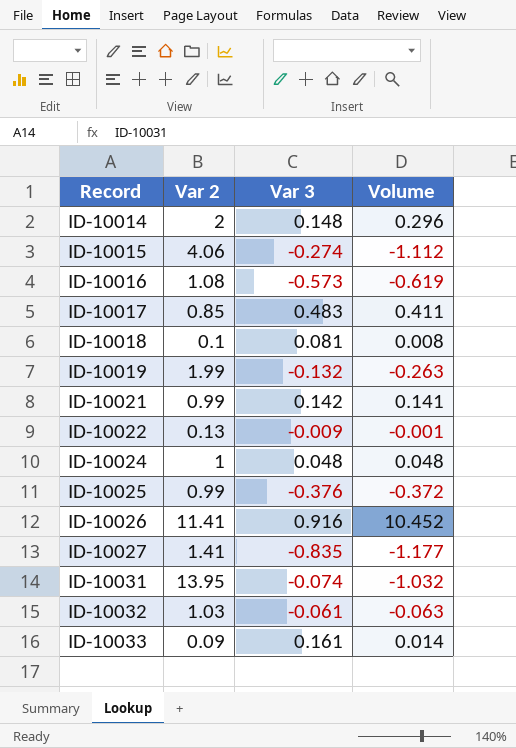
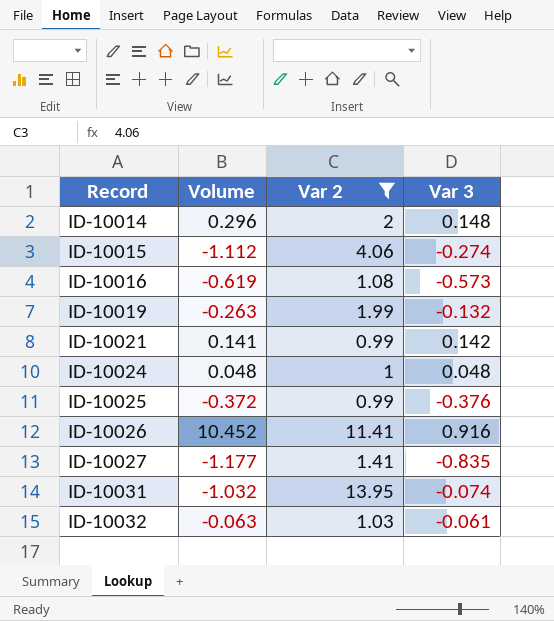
filter: none -> Var 2 >= 0.99
column Volume | position: 4 -> 2

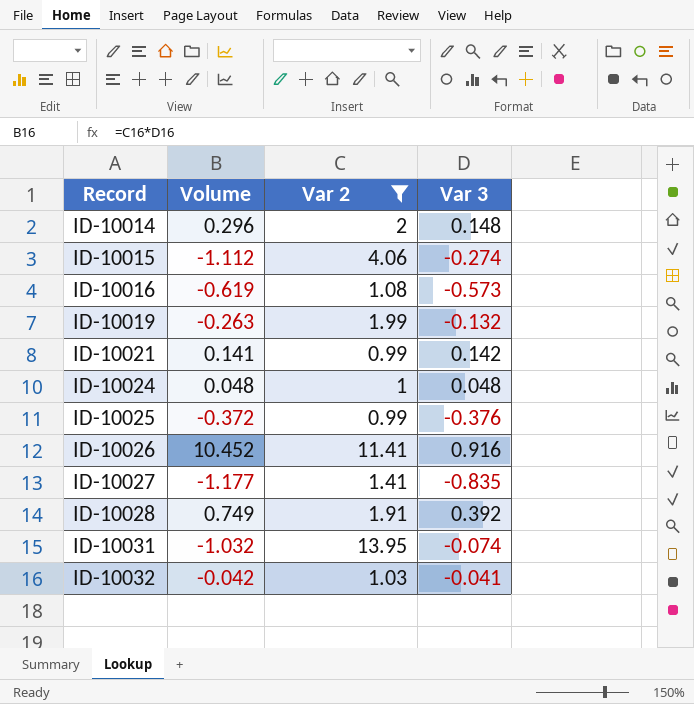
row ID-10028: none -> 0.749 | 1.91 | 0.392
ID-10032 | Volume: -0.063 -> -0.042
ID-10032 | Var 3: -0.061 -> -0.041

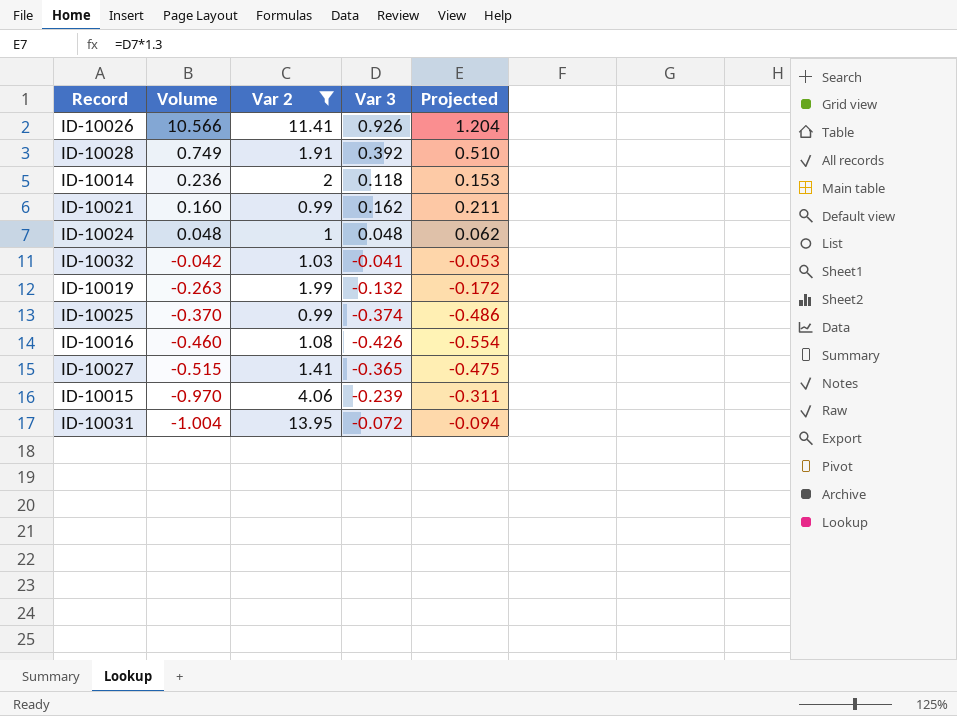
row order: Record ascending -> Volume descending
column Projected | formula: none -> [Var 3] * 1.3
ID-10026 | Volume: 10.452 -> 10.566
ID-10026 | Var 3: 0.916 -> 0.926
ID-10014 | Volume: 0.296 -> 0.236
ID-10014 | Var 3: 0.148 -> 0.118
ID-10021 | Volume: 0.141 -> 0.160
ID-10021 | Var 3: 0.142 -> 0.162
ID-10025 | Volume: -0.372 -> -0.370
ID-10025 | Var 3: -0.376 -> -0.374
ID-10016 | Volume: -0.619 -> -0.460
ID-10016 | Var 3: -0.573 -> -0.426
ID-10027 | Volume: -1.177 -> -0.515
ID-10027 | Var 3: -0.835 -> -0.365
ID-10015 | Volume: -1.112 -> -0.970
ID-10015 | Var 3: -0.274 -> -0.239
ID-10031 | Volume: -1.032 -> -1.004
ID-10031 | Var 3: -0.074 -> -0.072

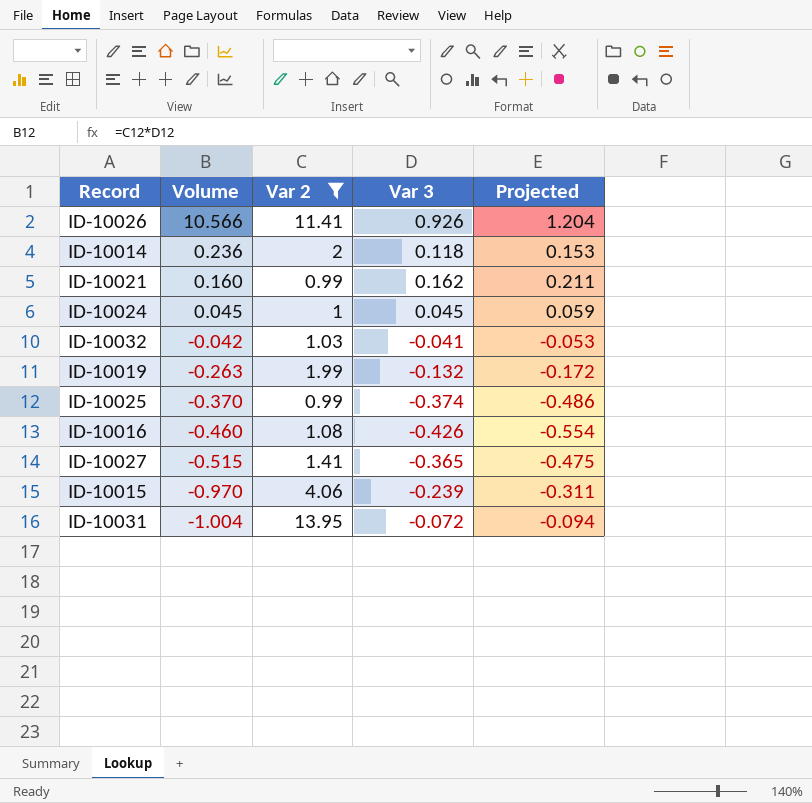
row ID-10028: 0.749 | 1.91 | 0.392 | 0.510 -> none
ID-10024 | Volume: 0.048 -> 0.045
ID-10024 | Var 3: 0.048 -> 0.045
ID-10024 | Projected: 0.062 -> 0.059

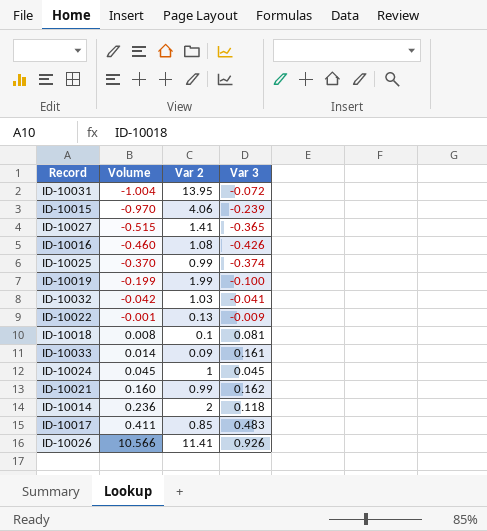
filter: Var 2 >= 0.99 -> none
row order: Volume descending -> Volume ascending
column Projected | formula: [Var 3] * 1.3 -> none
ID-10019 | Volume: -0.263 -> -0.199
ID-10019 | Var 3: -0.132 -> -0.100

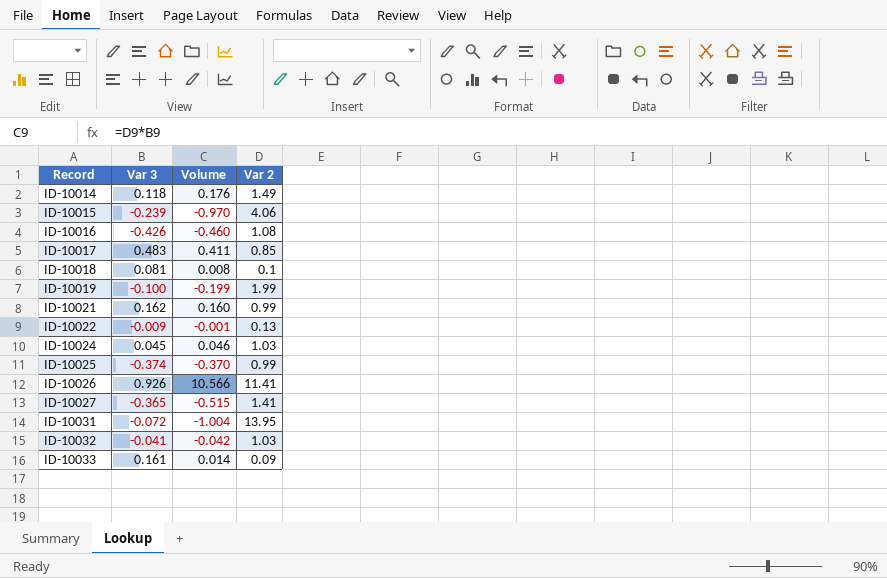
row order: Volume ascending -> Record ascending
column Var 3 | position: 4 -> 2
ID-10014 | Volume: 0.236 -> 0.176
ID-10014 | Var 2: 2 -> 1.49
ID-10024 | Volume: 0.045 -> 0.046
ID-10024 | Var 2: 1 -> 1.03

